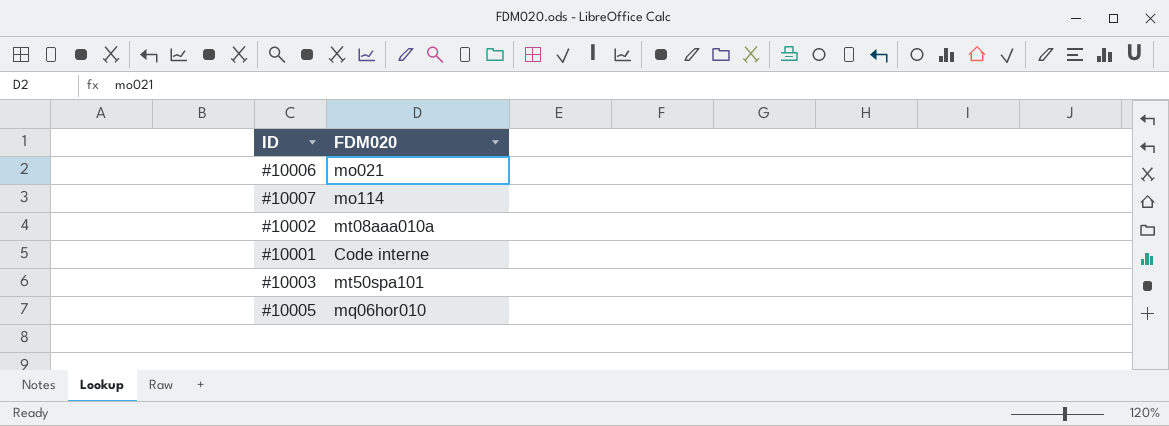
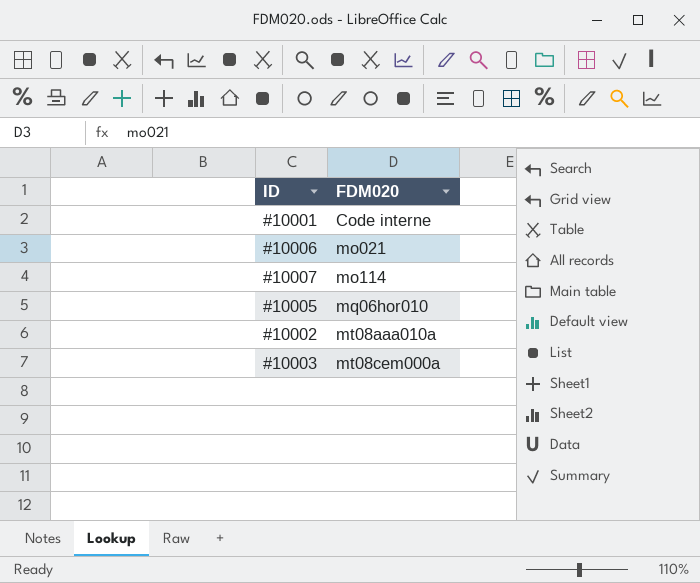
row order: none -> FDM020 ascending
#10003 | FDM020: mt50spa101 -> mt08cem000a

